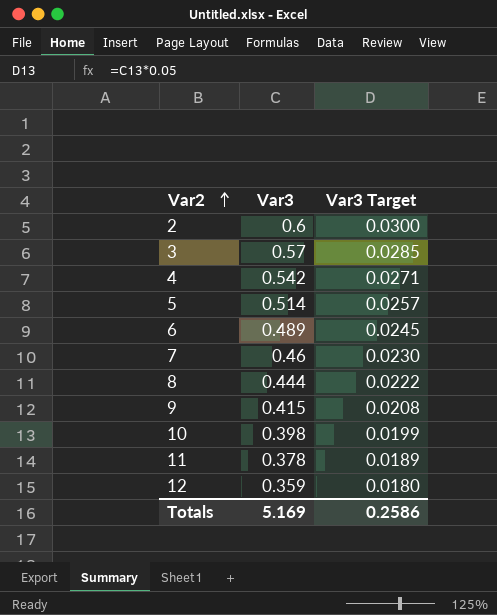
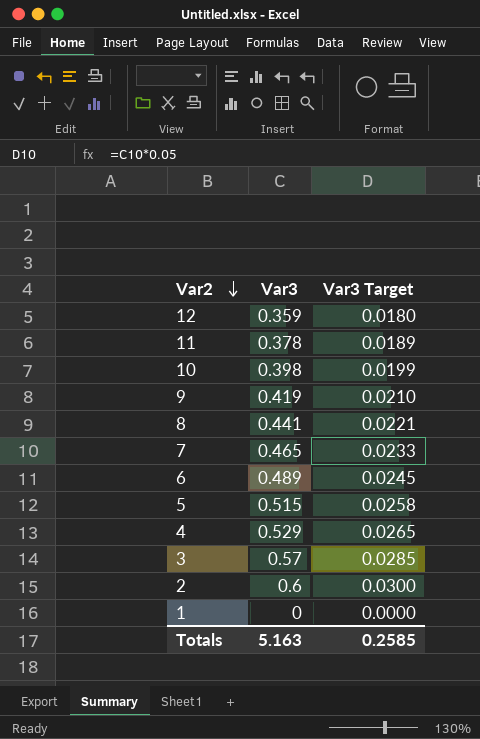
row order: Var2 ascending -> Var2 descending
9 | Var3: 0.415 -> 0.419
9 | Var3 Target: 0.0208 -> 0.0210
8 | Var3: 0.444 -> 0.441
8 | Var3 Target: 0.0222 -> 0.0221
7 | Var3: 0.46 -> 0.465
7 | Var3 Target: 0.0230 -> 0.0233
5 | Var3: 0.514 -> 0.515
5 | Var3 Target: 0.0257 -> 0.0258
4 | Var3: 0.542 -> 0.529
4 | Var3 Target: 0.0271 -> 0.0265
row 1: none -> 0 | 0.0000
Totals | Var3: 5.169 -> 5.163
Totals | Var3 Target: 0.2586 -> 0.2585

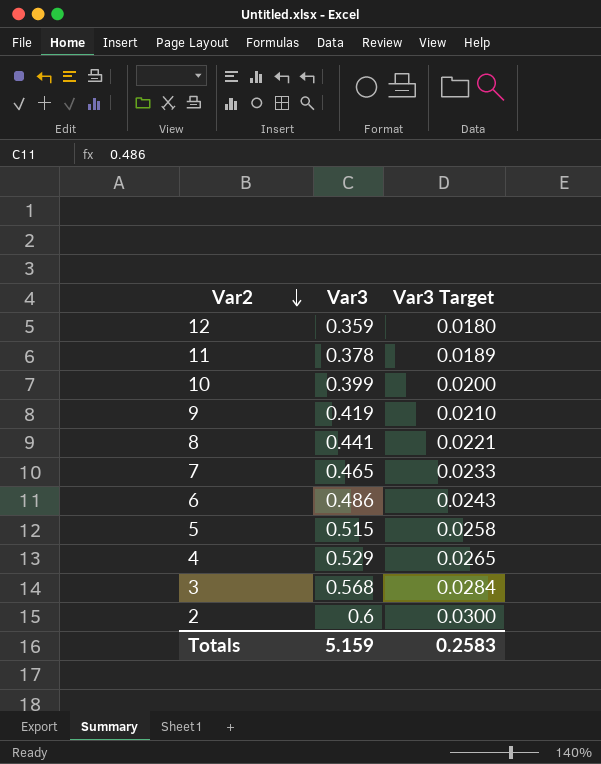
row 1: 0 | 0.0000 -> none
10 | Var3: 0.398 -> 0.399
10 | Var3 Target: 0.0199 -> 0.0200
6 | Var3: 0.489 -> 0.486
6 | Var3 Target: 0.0245 -> 0.0243
3 | Var3: 0.57 -> 0.568
3 | Var3 Target: 0.0285 -> 0.0284
Totals | Var3: 5.163 -> 5.159
Totals | Var3 Target: 0.2585 -> 0.2583

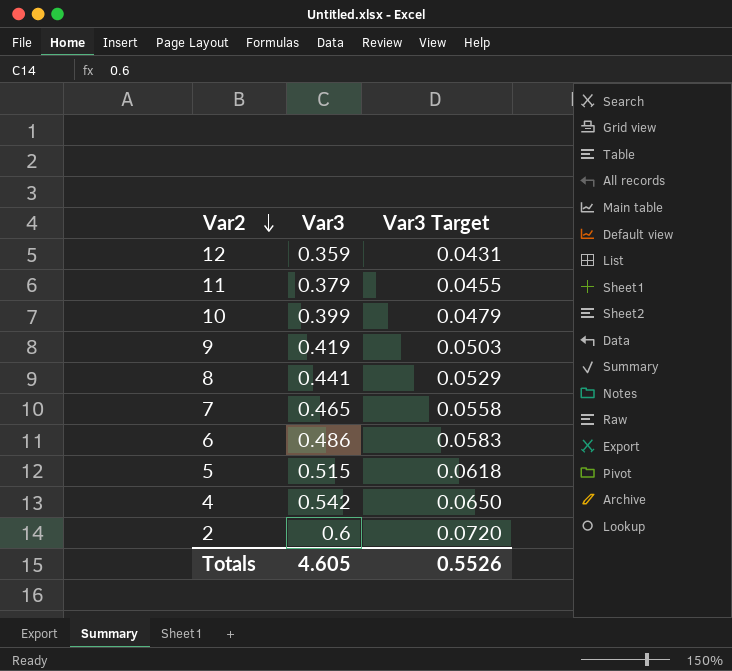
column Var3 Target | formula: [Var3] * 0.05 -> [Var3] * 0.12
row 3: 0.568 | 0.0284 -> none
11 | Var3: 0.378 -> 0.379
4 | Var3: 0.529 -> 0.542
Totals | Var3: 5.159 -> 4.605
Totals | Var3 Target: 0.2583 -> 0.5526

